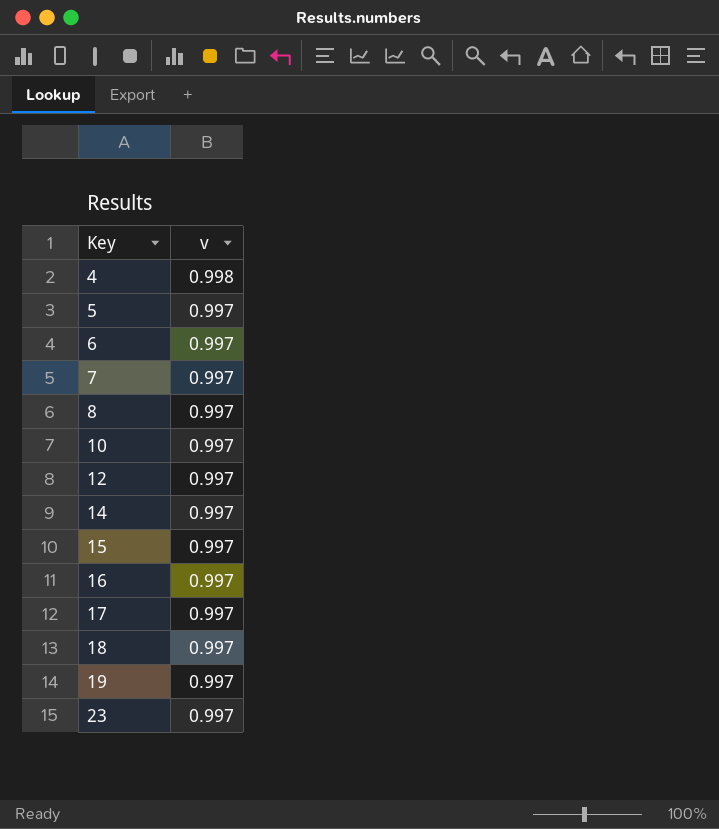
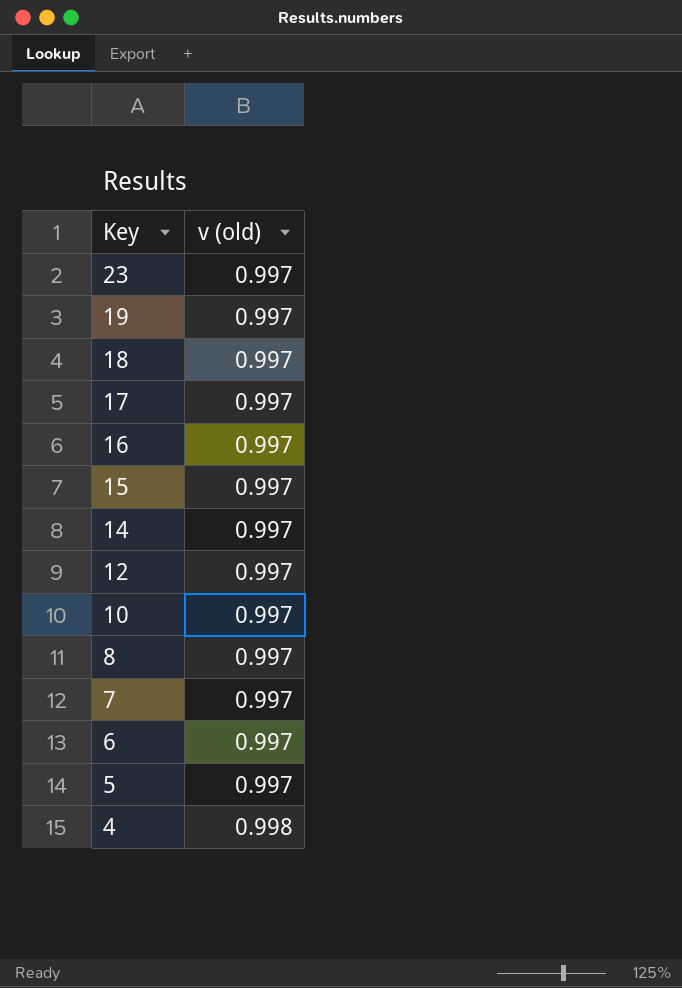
row order: Key ascending -> Key descending
column name: v -> v (old)

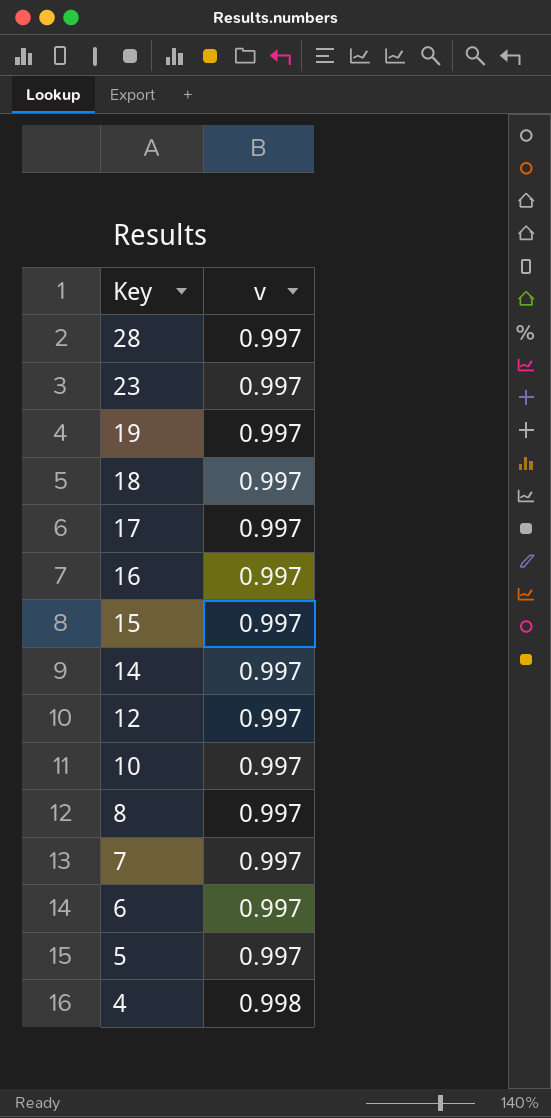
column name: v (old) -> v
row 28: none -> 0.997

